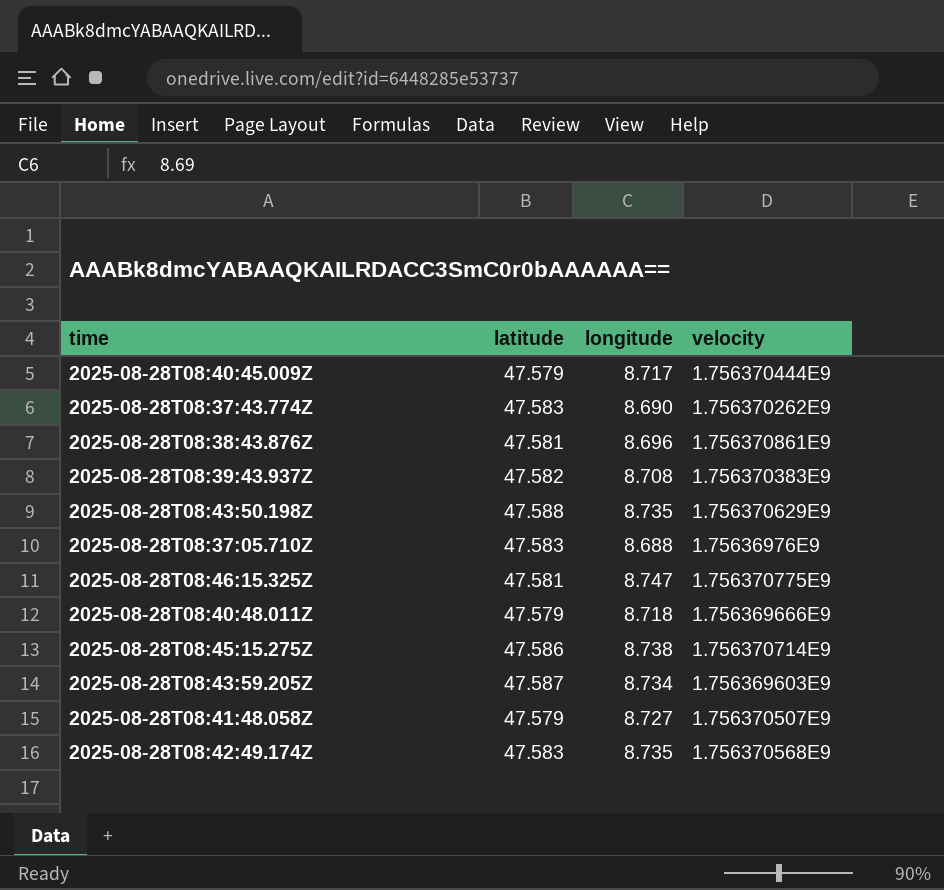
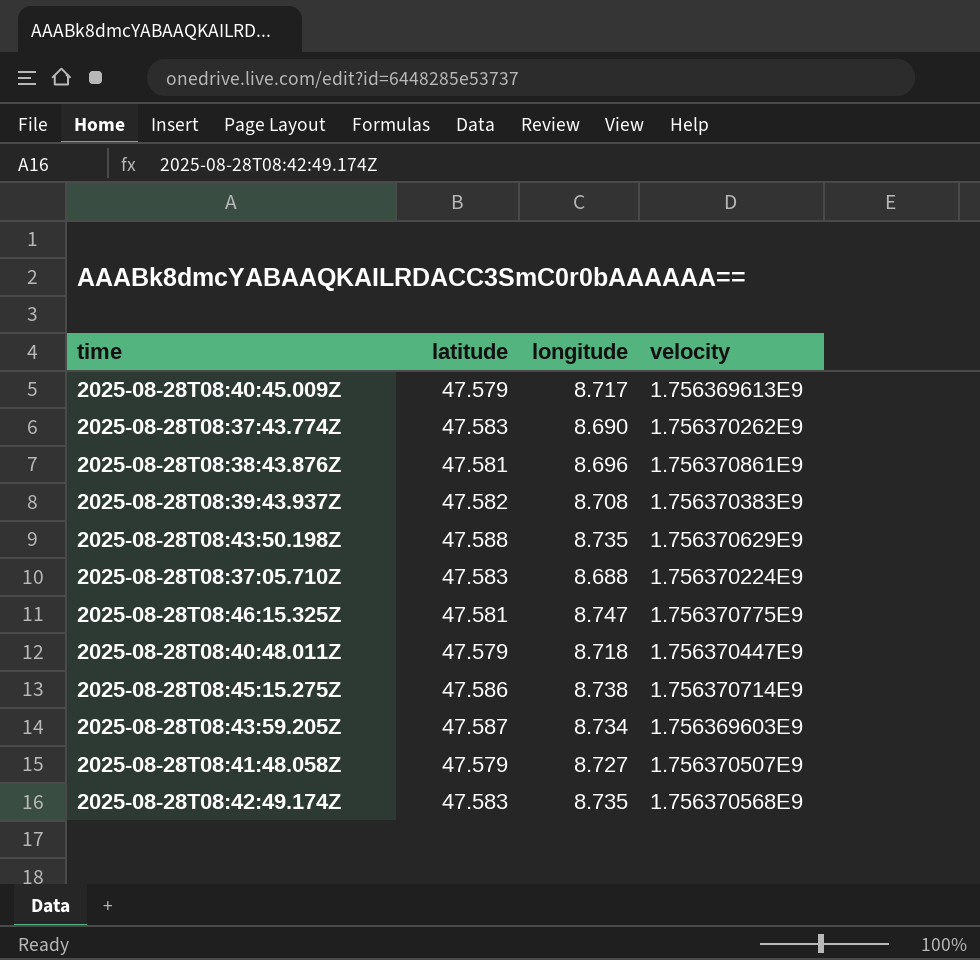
2025-08-28T08:40:45.009Z | velocity: 1.756370444E9 -> 1.756369613E9
2025-08-28T08:37:05.710Z | velocity: 1.75636976E9 -> 1.756370224E9
2025-08-28T08:40:48.011Z | velocity: 1.756369666E9 -> 1.756370447E9

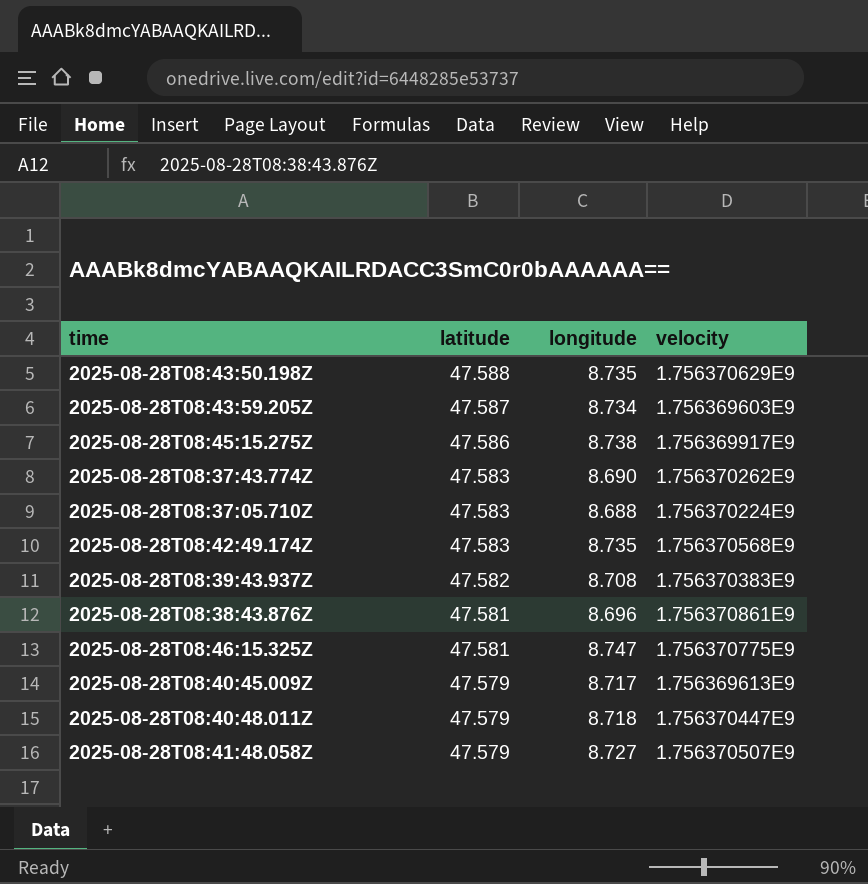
row order: none -> latitude descending
2025-08-28T08:45:15.275Z | velocity: 1.756370714E9 -> 1.756369917E9

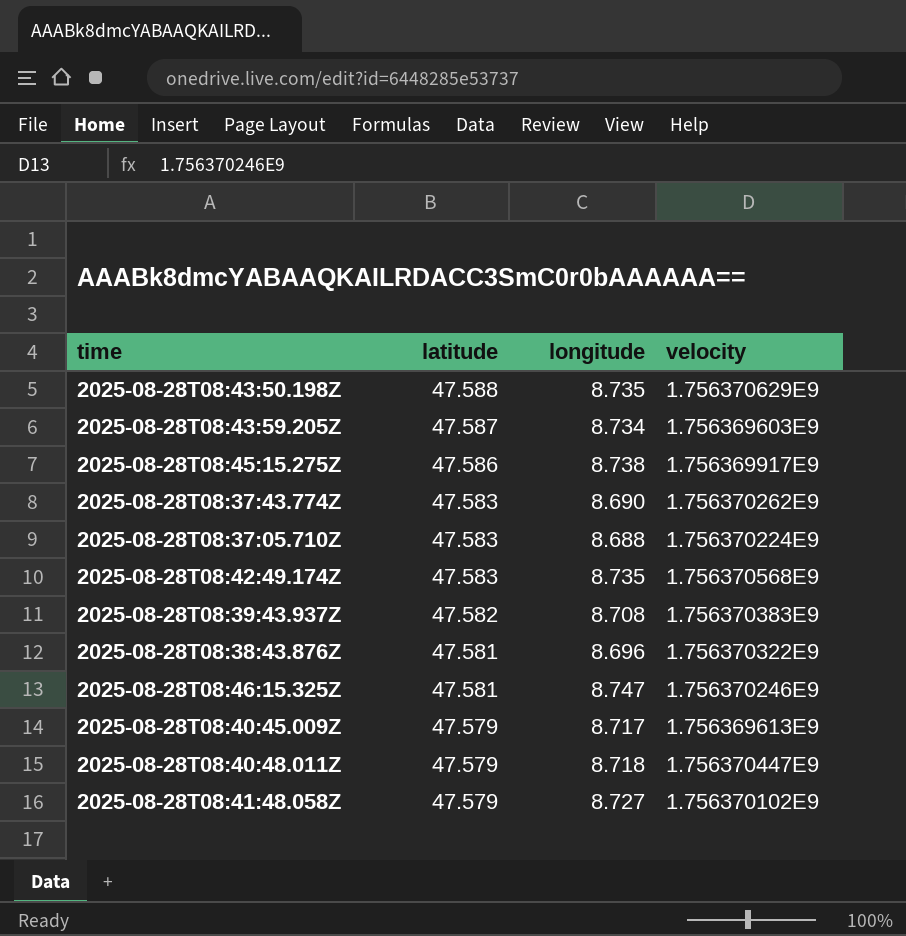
2025-08-28T08:38:43.876Z | velocity: 1.756370861E9 -> 1.756370322E9
2025-08-28T08:46:15.325Z | velocity: 1.756370775E9 -> 1.756370246E9
2025-08-28T08:41:48.058Z | velocity: 1.756370507E9 -> 1.756370102E9

